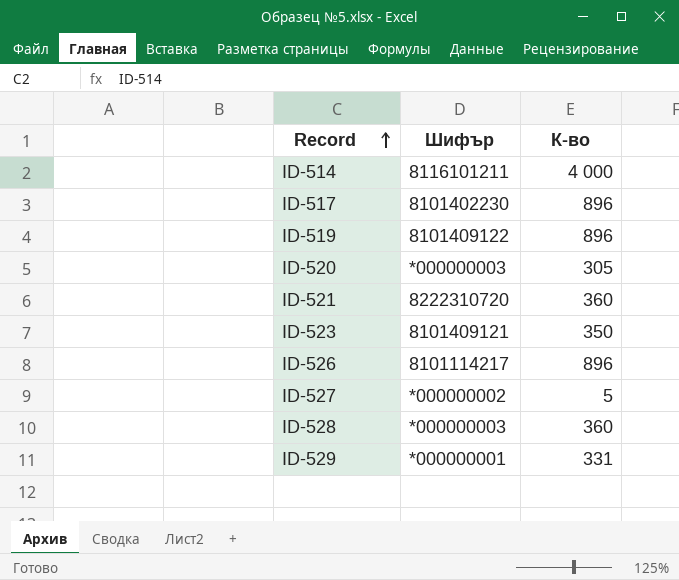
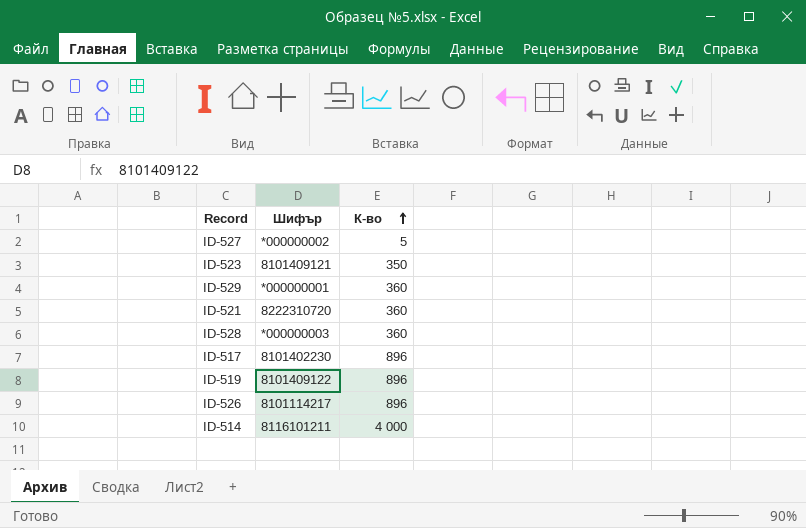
row order: Record ascending -> К-во ascending
row ID-520: *000000003 | 305 -> none
ID-529 | К-во: 331 -> 360

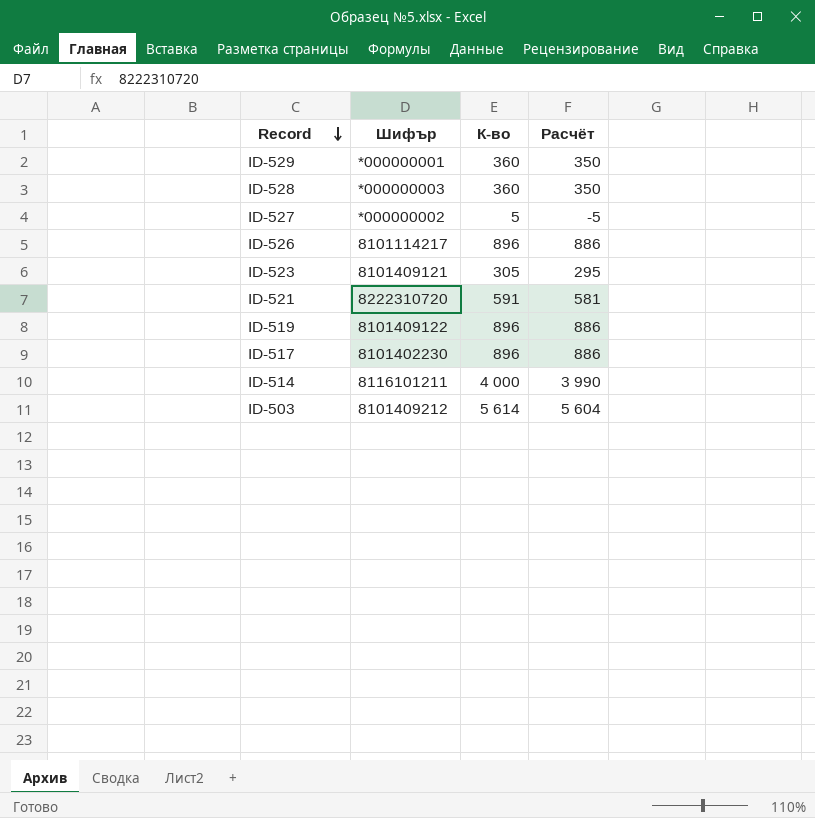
row order: К-во ascending -> Record descending
column Расчёт | formula: none -> [К-во] - 10
ID-523 | К-во: 350 -> 305
ID-521 | К-во: 360 -> 591
row ID-503: none -> 8101409212 | 5 614 | 5 604

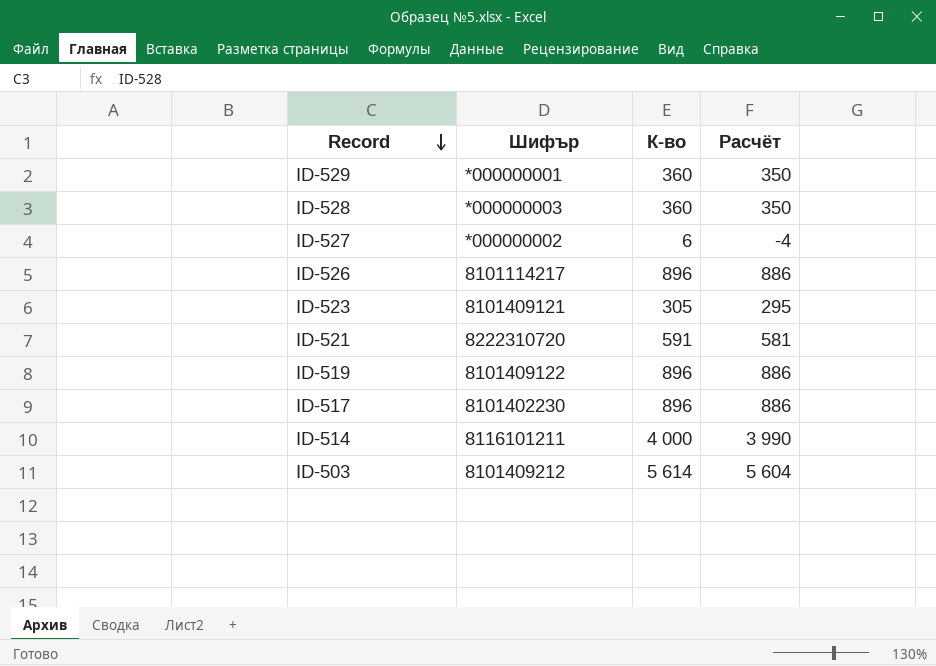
ID-527 | К-во: 5 -> 6
ID-527 | Расчёт: -5 -> -4

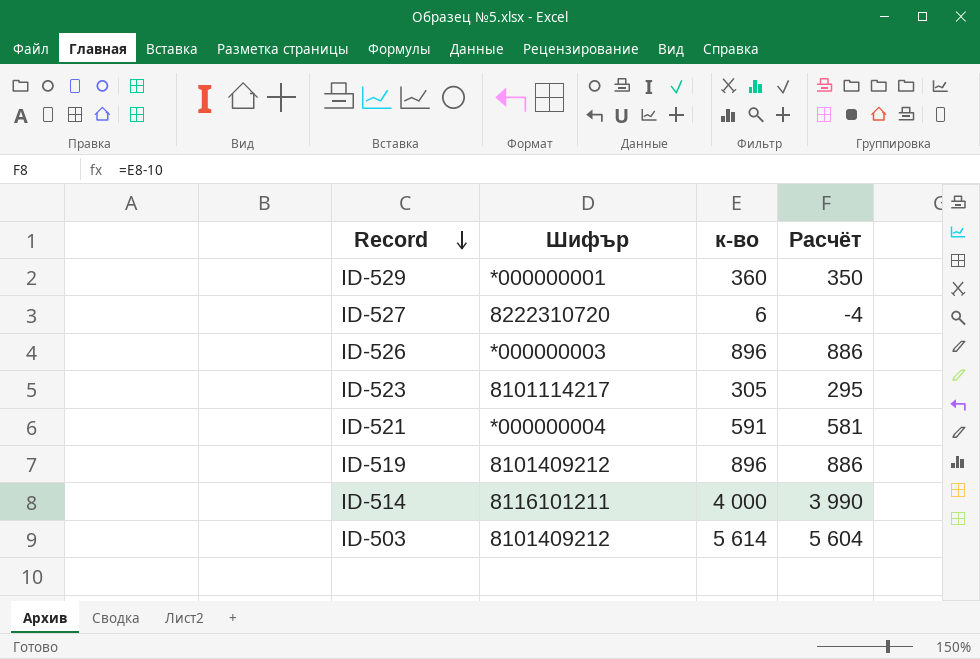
column name: К-во -> к-во
row ID-528: *000000003 | 360 | 350 -> none
row ID-517: 8101402230 | 896 | 886 -> none
ID-527 | Шифър: *000000002 -> 8222310720
ID-526 | Шифър: 8101114217 -> *000000003
ID-523 | Шифър: 8101409121 -> 8101114217
ID-521 | Шифър: 8222310720 -> *000000004
ID-519 | Шифър: 8101409122 -> 8101409212

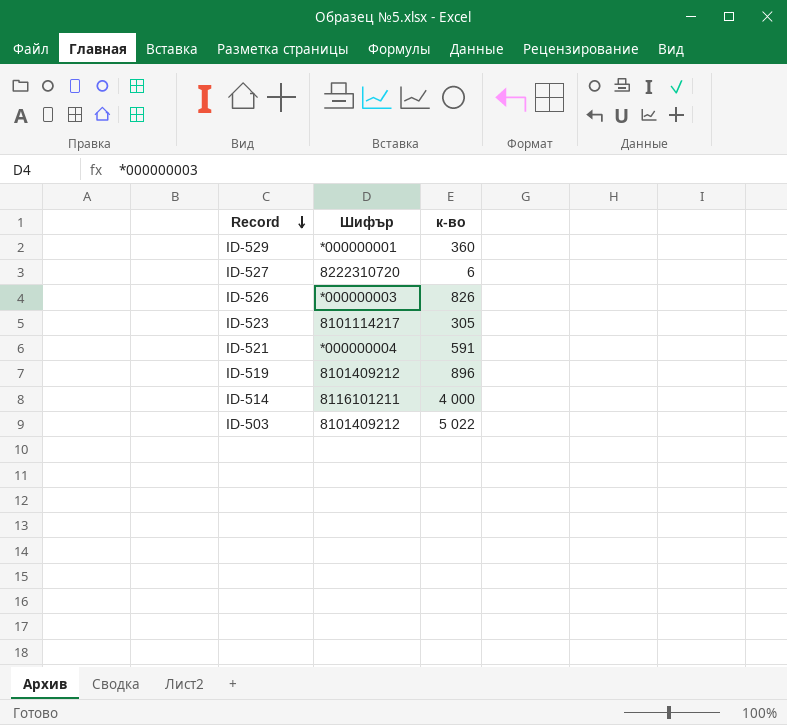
column Расчёт | formula: [к-во] - 10 -> none
ID-526 | к-во: 896 -> 826
ID-503 | к-во: 5 614 -> 5 022

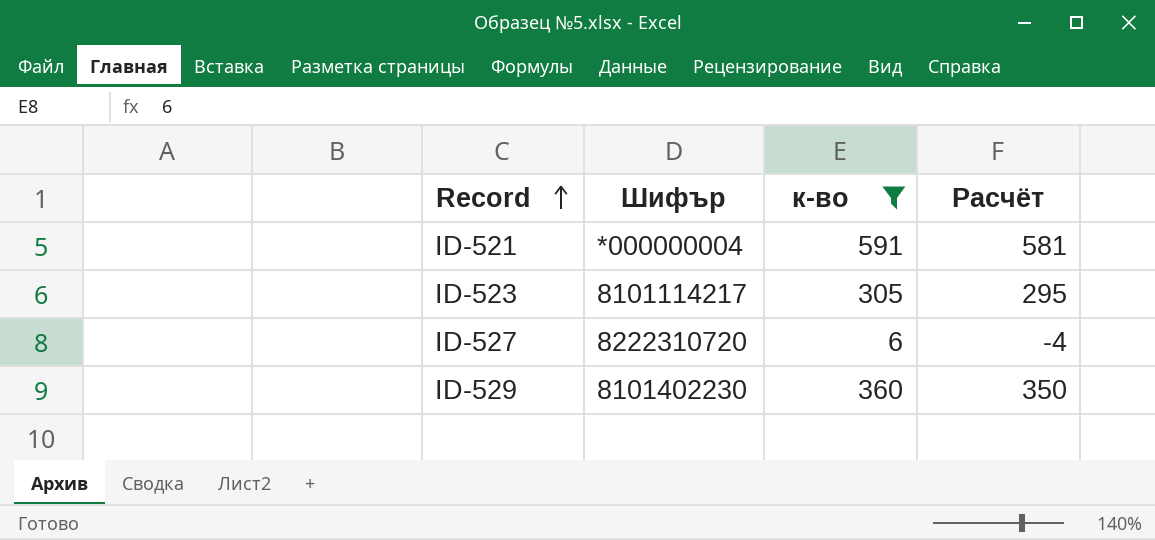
filter: none -> к-во <= 591
row order: Record descending -> Record ascending
column Расчёт | formula: none -> [к-во] - 10
ID-529 | Шифър: *000000001 -> 8101402230

